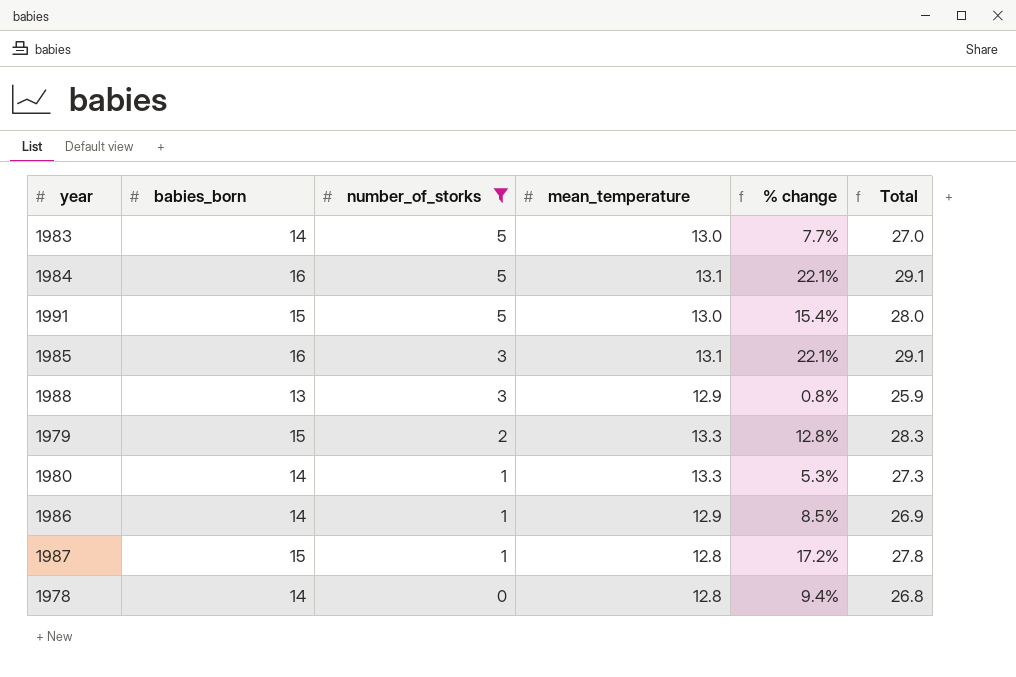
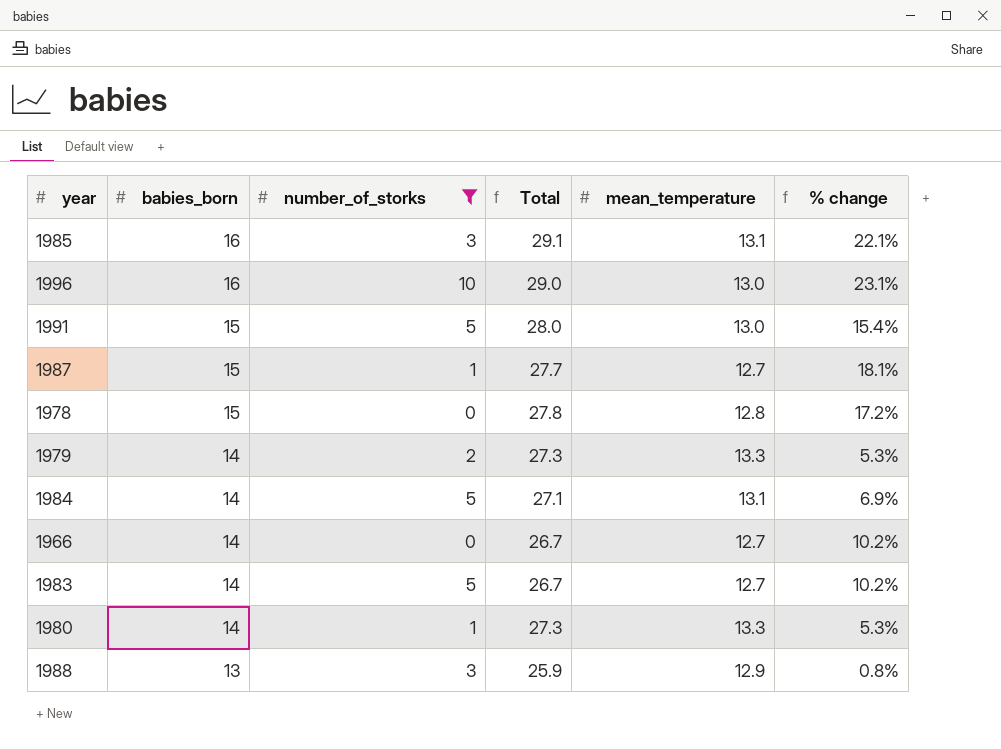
row order: number_of_storks descending -> babies_born descending
column Total | position: 6 -> 4
row 1986: 14 | 1 | 12.9 | 8.5% | 26.9 -> none
row 1996: none -> 16 | 10 | 29.0 | 13.0 | 23.1%
1987 | Total: 27.8 -> 27.7
1987 | mean_temperature: 12.8 -> 12.7
1987 | % change: 17.2% -> 18.1%
1978 | babies_born: 14 -> 15
1978 | Total: 26.8 -> 27.8
1978 | % change: 9.4% -> 17.2%
1979 | babies_born: 15 -> 14
1979 | Total: 28.3 -> 27.3
1979 | % change: 12.8% -> 5.3%
1984 | babies_born: 16 -> 14
1984 | Total: 29.1 -> 27.1
1984 | % change: 22.1% -> 6.9%
row 1966: none -> 14 | 0 | 26.7 | 12.7 | 10.2%
1983 | Total: 27.0 -> 26.7
1983 | mean_temperature: 13.0 -> 12.7
1983 | % change: 7.7% -> 10.2%

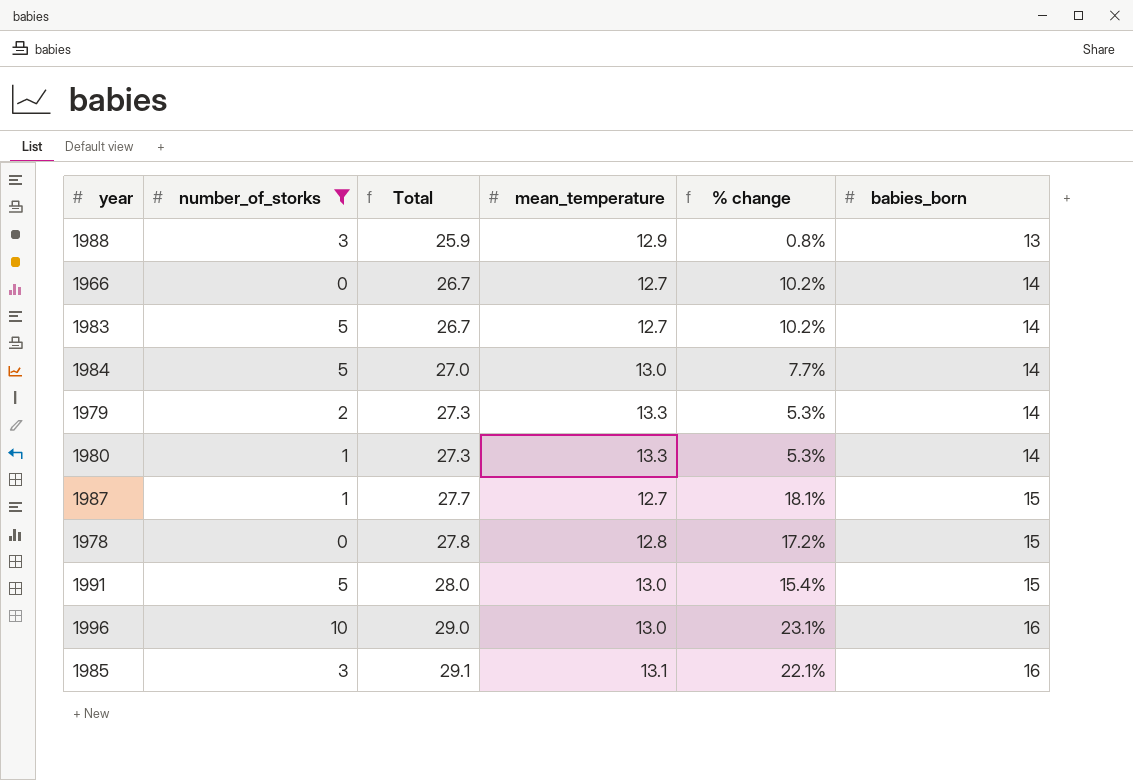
row order: babies_born descending -> Total ascending
column babies_born | position: 2 -> 6
1984 | Total: 27.1 -> 27.0
1984 | mean_temperature: 13.1 -> 13.0
1984 | % change: 6.9% -> 7.7%

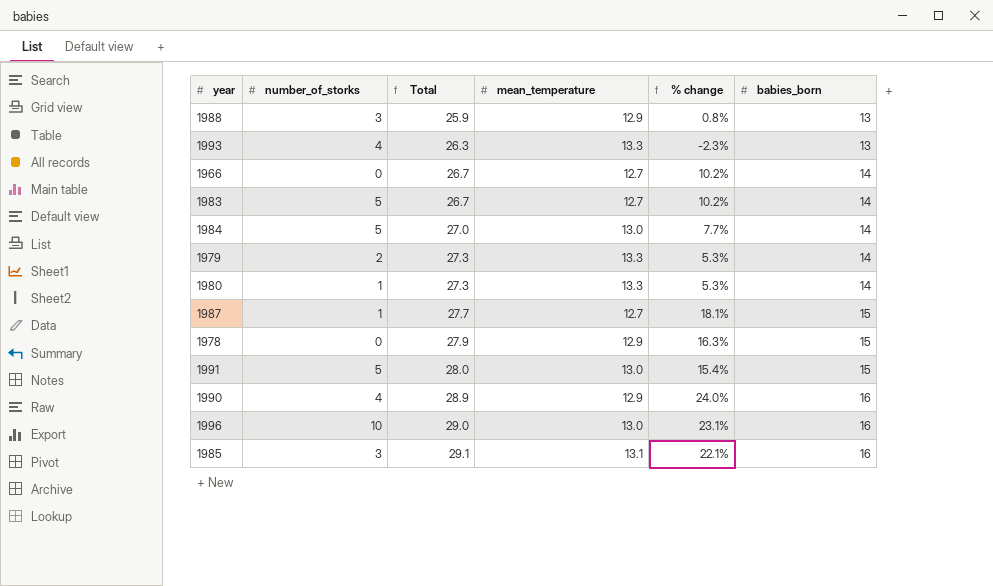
filter: number_of_storks != 4 -> none
1978 | Total: 27.8 -> 27.9
1978 | mean_temperature: 12.8 -> 12.9
1978 | % change: 17.2% -> 16.3%

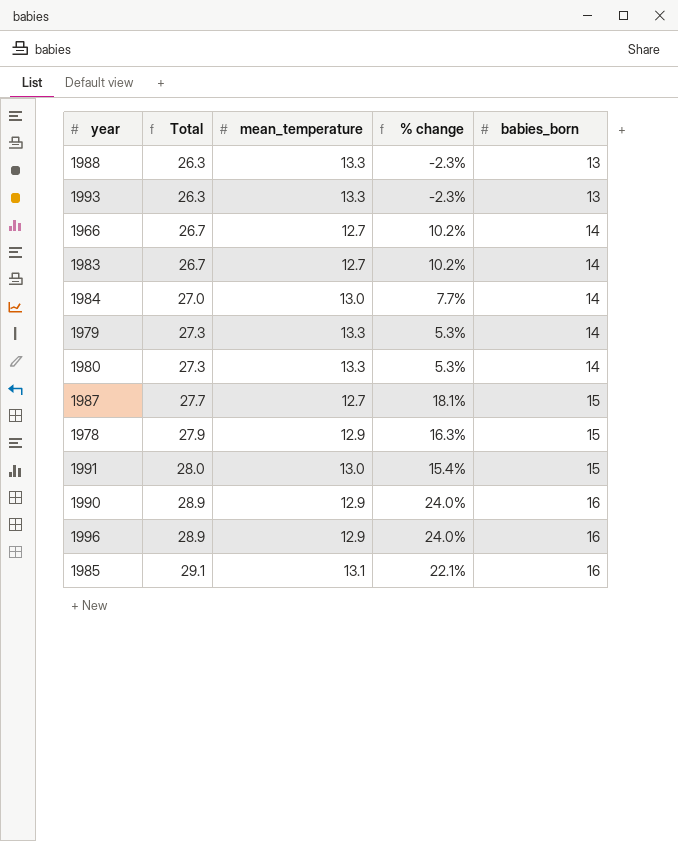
column number_of_storks | position: 2 -> none
1988 | Total: 25.9 -> 26.3
1988 | mean_temperature: 12.9 -> 13.3
1988 | % change: 0.8% -> -2.3%
1996 | Total: 29.0 -> 28.9
1996 | mean_temperature: 13.0 -> 12.9
1996 | % change: 23.1% -> 24.0%

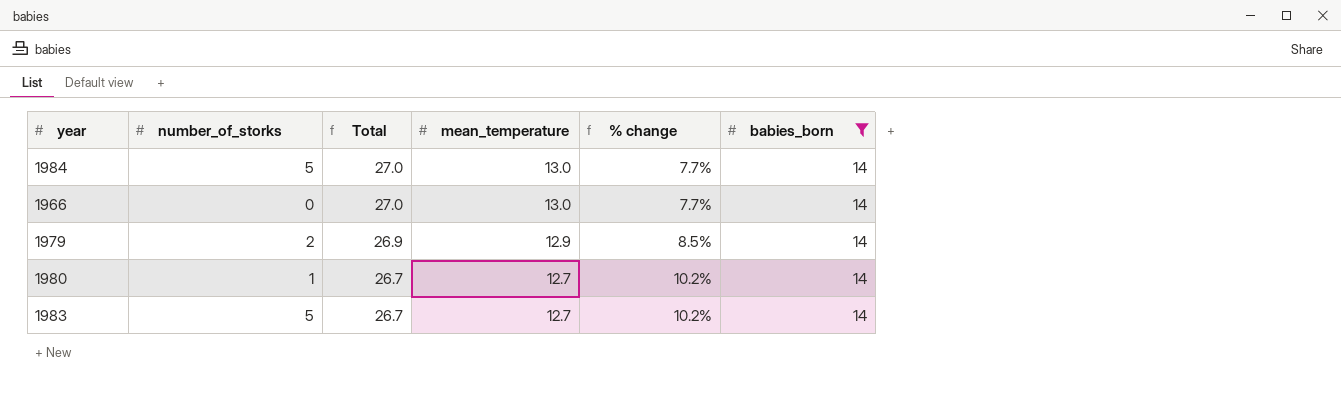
filter: none -> babies_born = 14
row order: Total ascending -> Total descending
column number_of_storks | position: none -> 2
1966 | Total: 26.7 -> 27.0
1966 | mean_temperature: 12.7 -> 13.0
1966 | % change: 10.2% -> 7.7%
1979 | Total: 27.3 -> 26.9
1979 | mean_temperature: 13.3 -> 12.9
1979 | % change: 5.3% -> 8.5%
1980 | Total: 27.3 -> 26.7
1980 | mean_temperature: 13.3 -> 12.7
1980 | % change: 5.3% -> 10.2%

